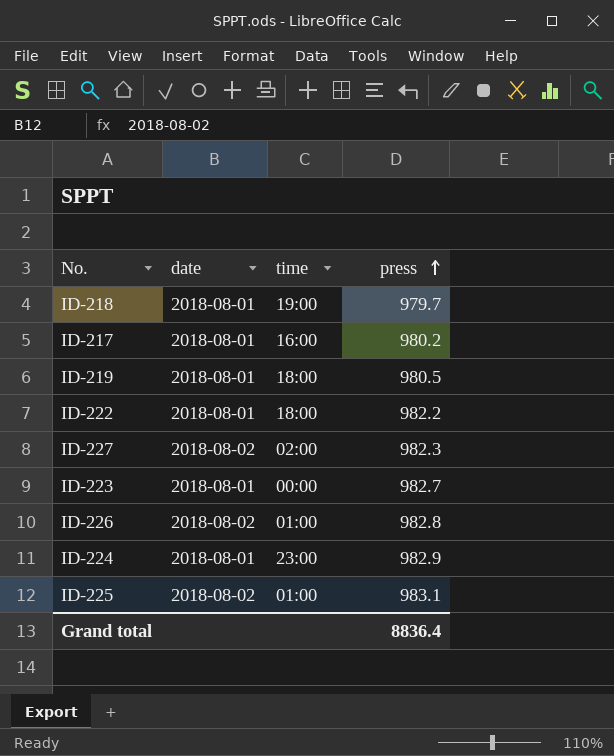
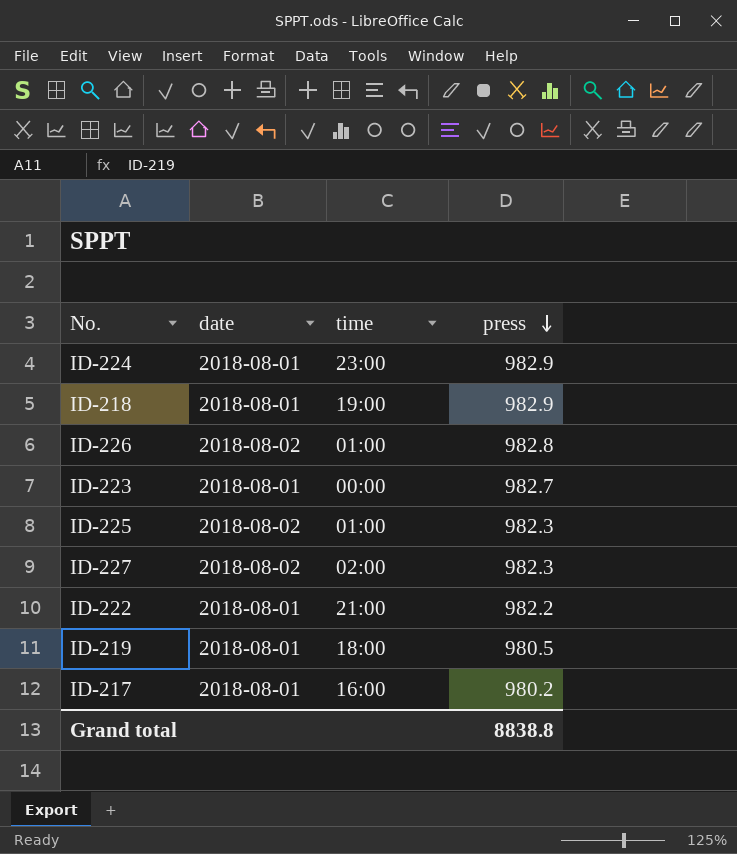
row order: press ascending -> press descending
ID-218 | press: 979.7 -> 982.9
ID-225 | press: 983.1 -> 982.3
ID-222 | time: 18:00 -> 21:00
Grand total | press: 8836.4 -> 8838.8

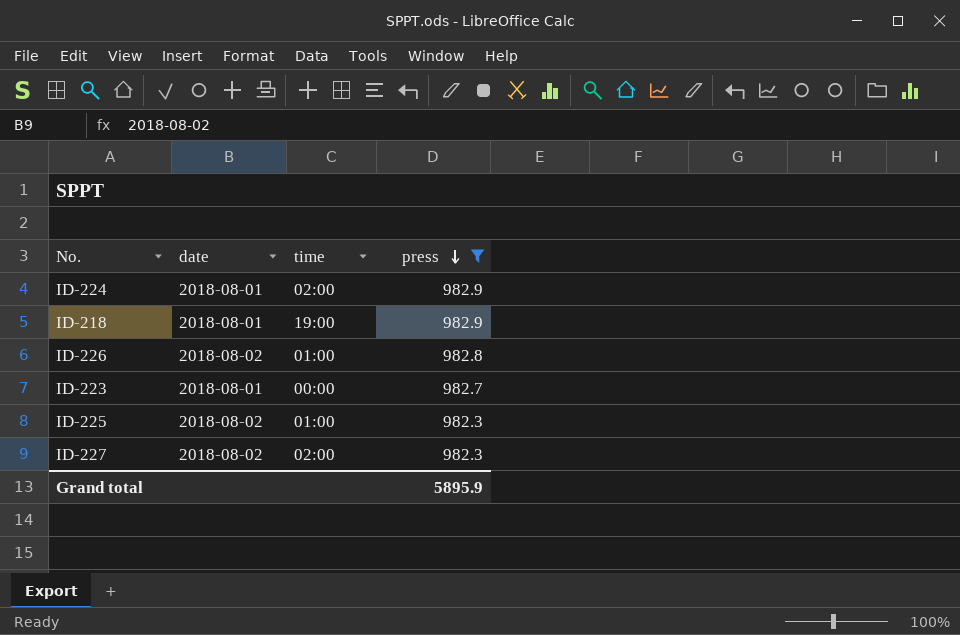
filter: none -> press >= 982.3
ID-224 | time: 23:00 -> 02:00
Grand total | press: 8838.8 -> 5895.9

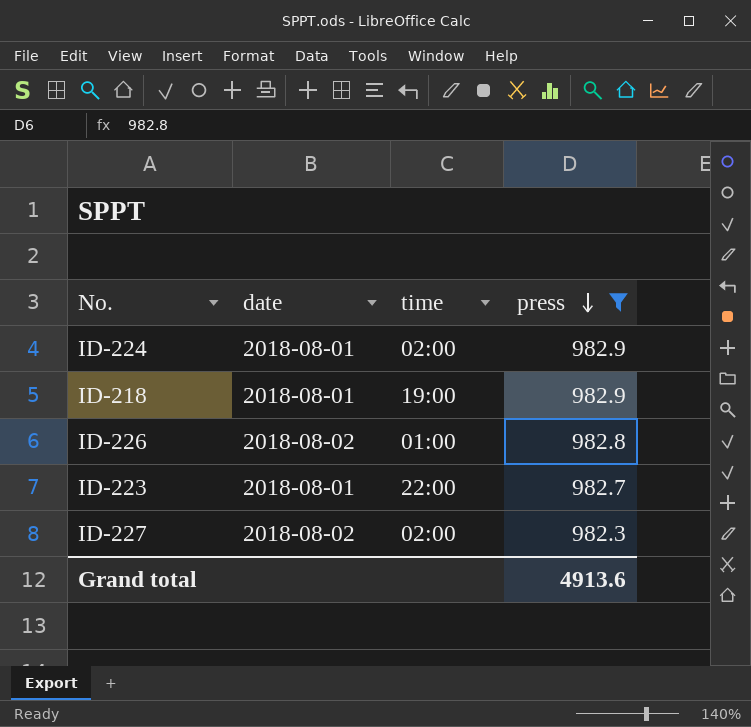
row ID-225: 2018-08-02 | 01:00 | 982.3 -> none
ID-223 | time: 00:00 -> 22:00
Grand total | press: 5895.9 -> 4913.6

